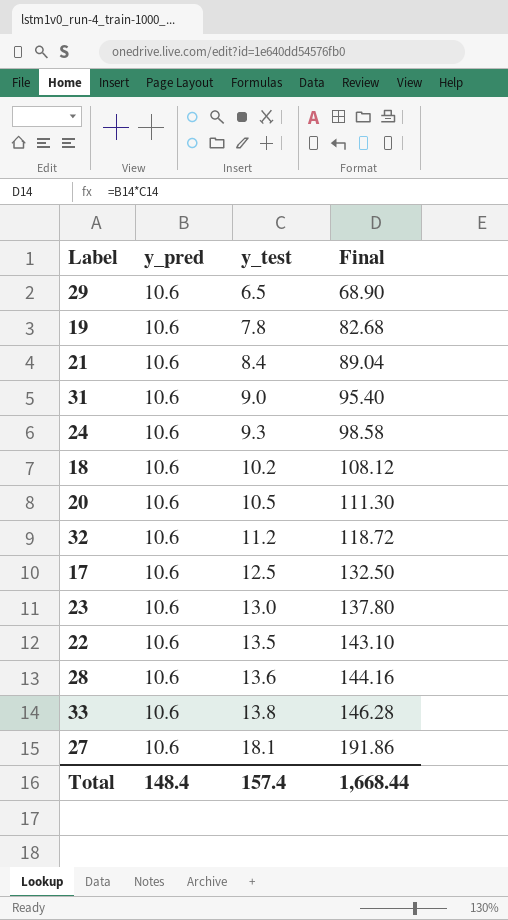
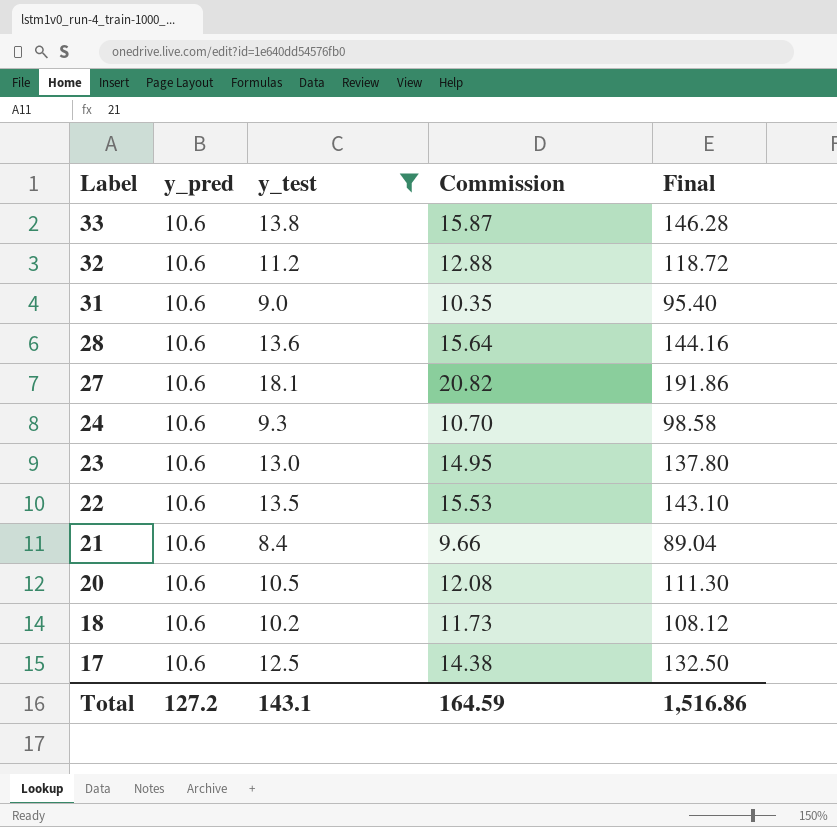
filter: none -> y_test >= 8.4
row order: y_test ascending -> Label descending
column Commission | formula: none -> [y_test] * 1.15
Total | y_pred: 148.4 -> 127.2
Total | y_test: 157.4 -> 143.1
Total | Final: 1,668.44 -> 1,516.86

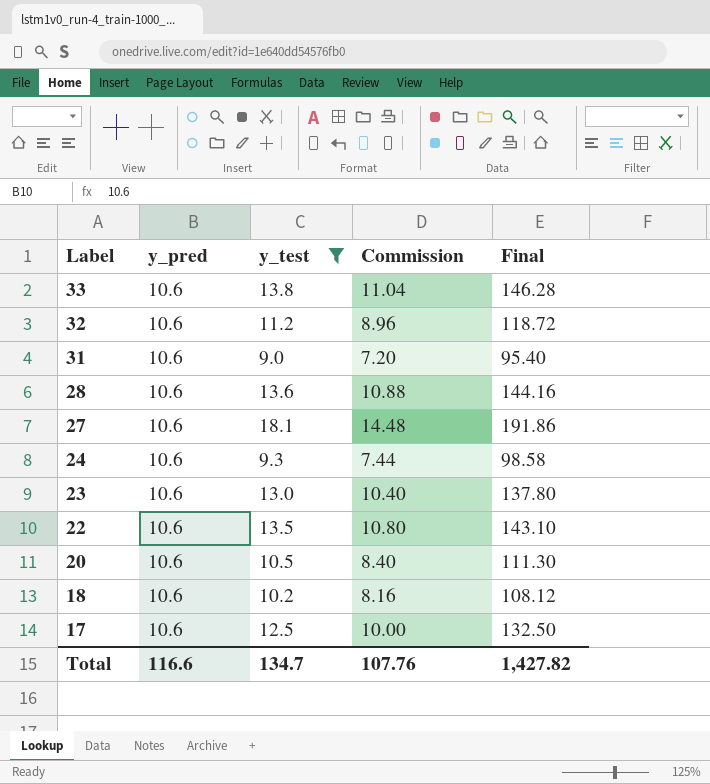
column Commission | formula: [y_test] * 1.15 -> [y_test] * 0.8
row 21: 10.6 | 8.4 | 9.66 | 89.04 -> none
Total | y_pred: 127.2 -> 116.6
Total | y_test: 143.1 -> 134.7
Total | Commission: 164.59 -> 107.76
Total | Final: 1,516.86 -> 1,427.82

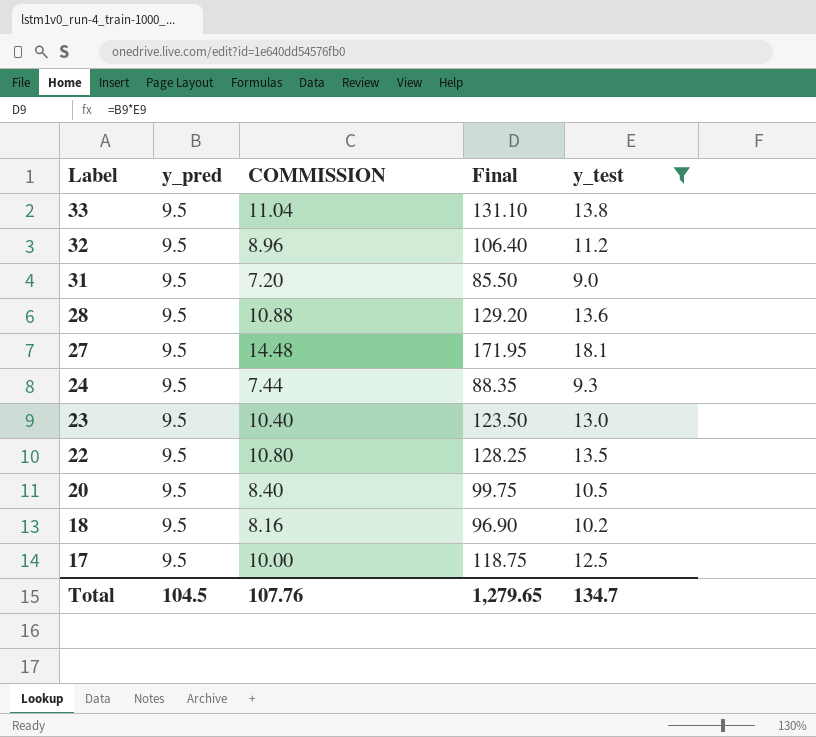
column name: Commission -> COMMISSION
column y_test | position: 3 -> 5
33 | y_pred: 10.6 -> 9.5
33 | Final: 146.28 -> 131.10
32 | y_pred: 10.6 -> 9.5
32 | Final: 118.72 -> 106.40
31 | y_pred: 10.6 -> 9.5
31 | Final: 95.40 -> 85.50
28 | y_pred: 10.6 -> 9.5
28 | Final: 144.16 -> 129.20
27 | y_pred: 10.6 -> 9.5
27 | Final: 191.86 -> 171.95
24 | y_pred: 10.6 -> 9.5
24 | Final: 98.58 -> 88.35
23 | y_pred: 10.6 -> 9.5
23 | Final: 137.80 -> 123.50
22 | y_pred: 10.6 -> 9.5
22 | Final: 143.10 -> 128.25
20 | y_pred: 10.6 -> 9.5
20 | Final: 111.30 -> 99.75
18 | y_pred: 10.6 -> 9.5
18 | Final: 108.12 -> 96.90
17 | y_pred: 10.6 -> 9.5
17 | Final: 132.50 -> 118.75
Total | y_pred: 116.6 -> 104.5
Total | Final: 1,427.82 -> 1,279.65

